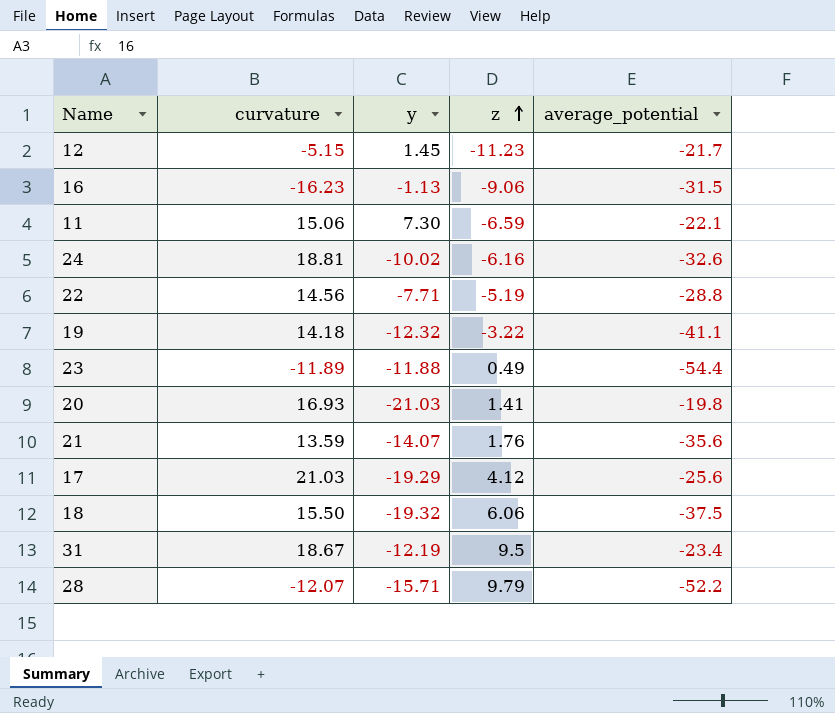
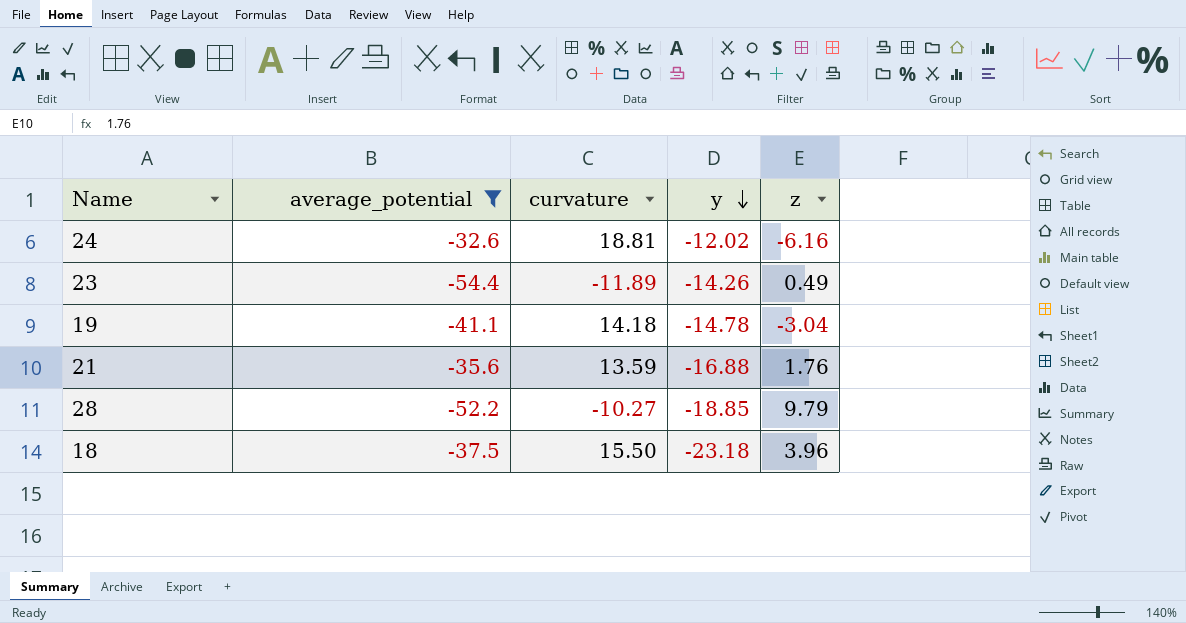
filter: none -> average_potential <= -32.6
row order: z ascending -> y descending
column average_potential | position: 5 -> 2
24 | y: -10.02 -> -12.02
23 | y: -11.88 -> -14.26
19 | y: -12.32 -> -14.78
19 | z: -3.22 -> -3.04
21 | y: -14.07 -> -16.88
28 | curvature: -12.07 -> -10.27
28 | y: -15.71 -> -18.85
18 | y: -19.32 -> -23.18
18 | z: 6.06 -> 3.96

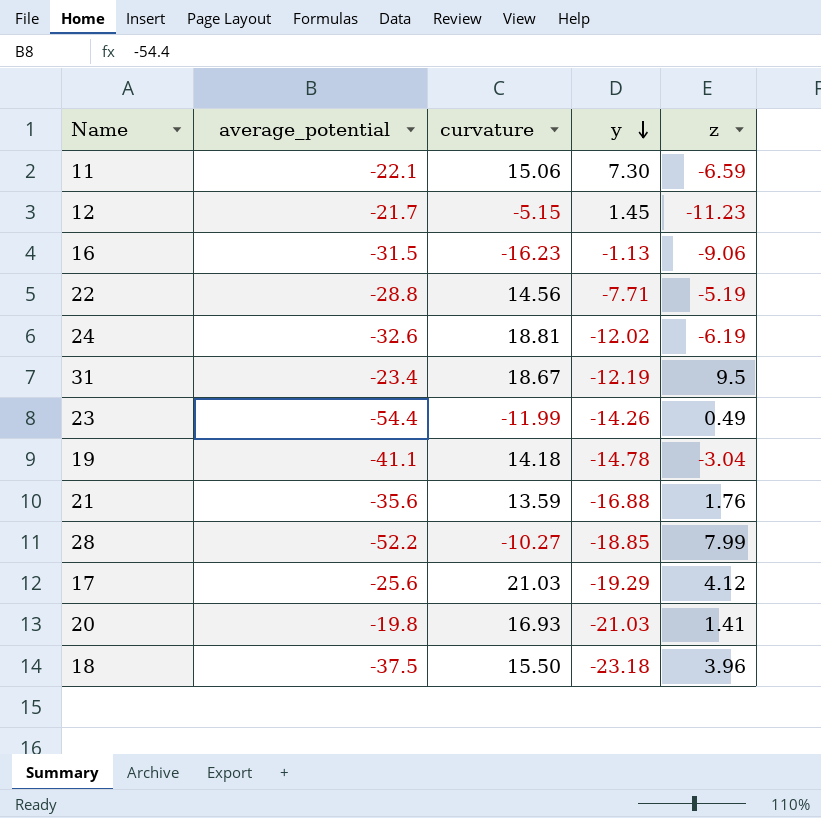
filter: average_potential <= -32.6 -> none
24 | z: -6.16 -> -6.19
23 | curvature: -11.89 -> -11.99
28 | z: 9.79 -> 7.99

